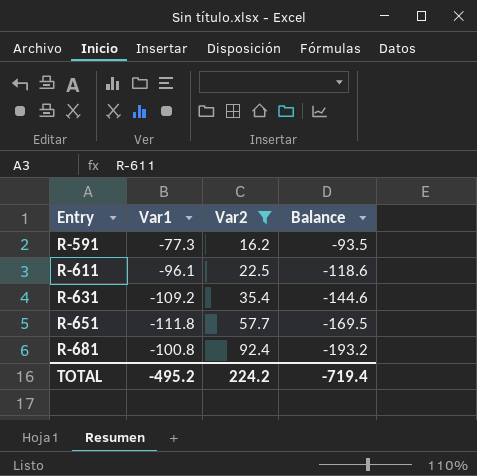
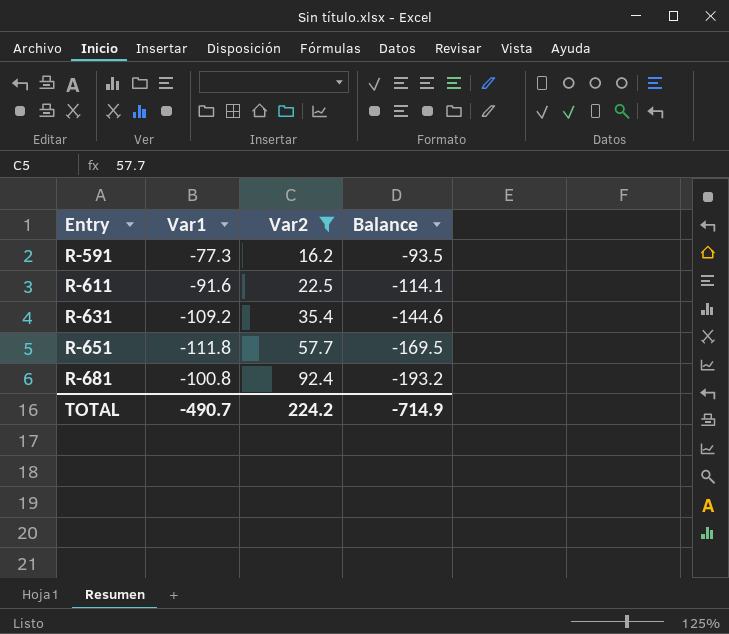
R-611 | Var1: -96.1 -> -91.6
R-611 | Balance: -118.6 -> -114.1
TOTAL | Var1: -495.2 -> -490.7
TOTAL | Balance: -719.4 -> -714.9

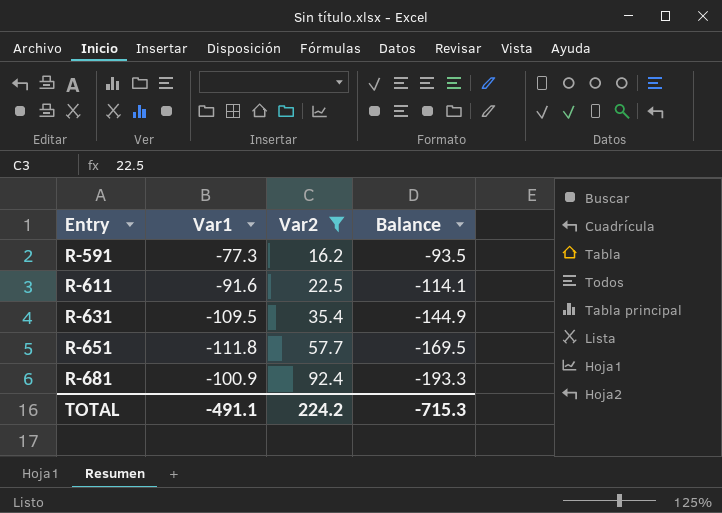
R-631 | Var1: -109.2 -> -109.5
R-631 | Balance: -144.6 -> -144.9
R-681 | Var1: -100.8 -> -100.9
R-681 | Balance: -193.2 -> -193.3
TOTAL | Var1: -490.7 -> -491.1
TOTAL | Balance: -714.9 -> -715.3

